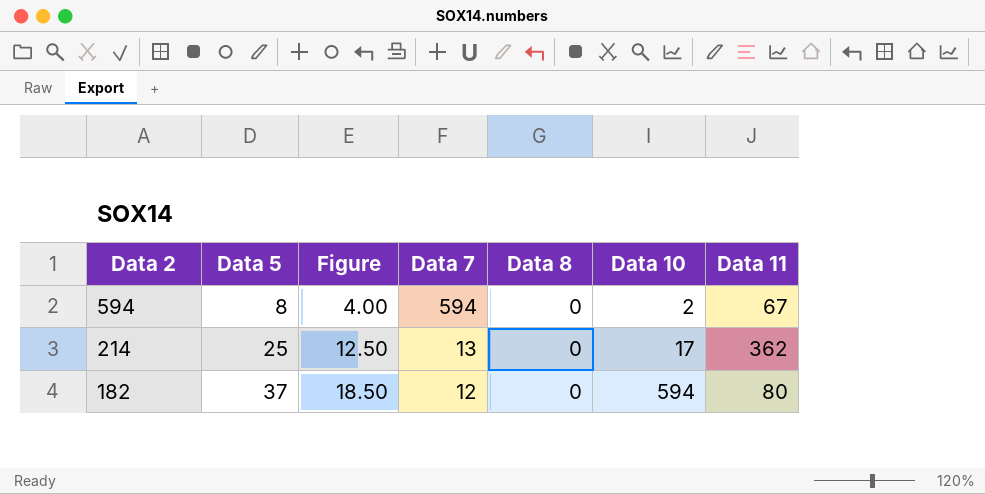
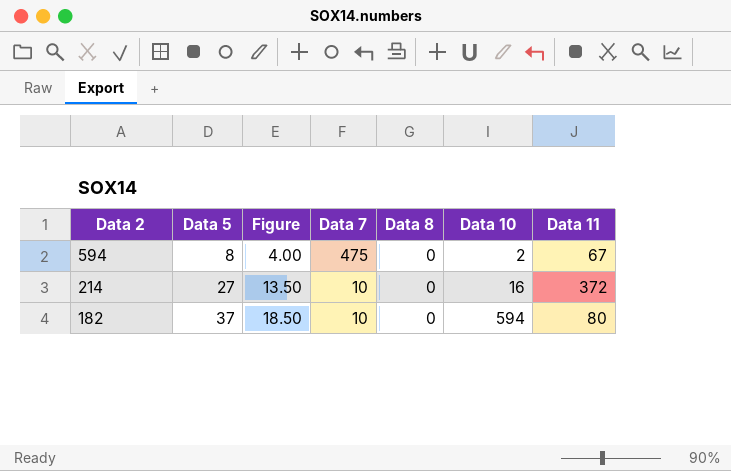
594 | Data 7: 594 -> 475
214 | Data 5: 25 -> 27
214 | Figure: 12.50 -> 13.50
214 | Data 7: 13 -> 10
214 | Data 10: 17 -> 16
214 | Data 11: 362 -> 372
182 | Data 7: 12 -> 10

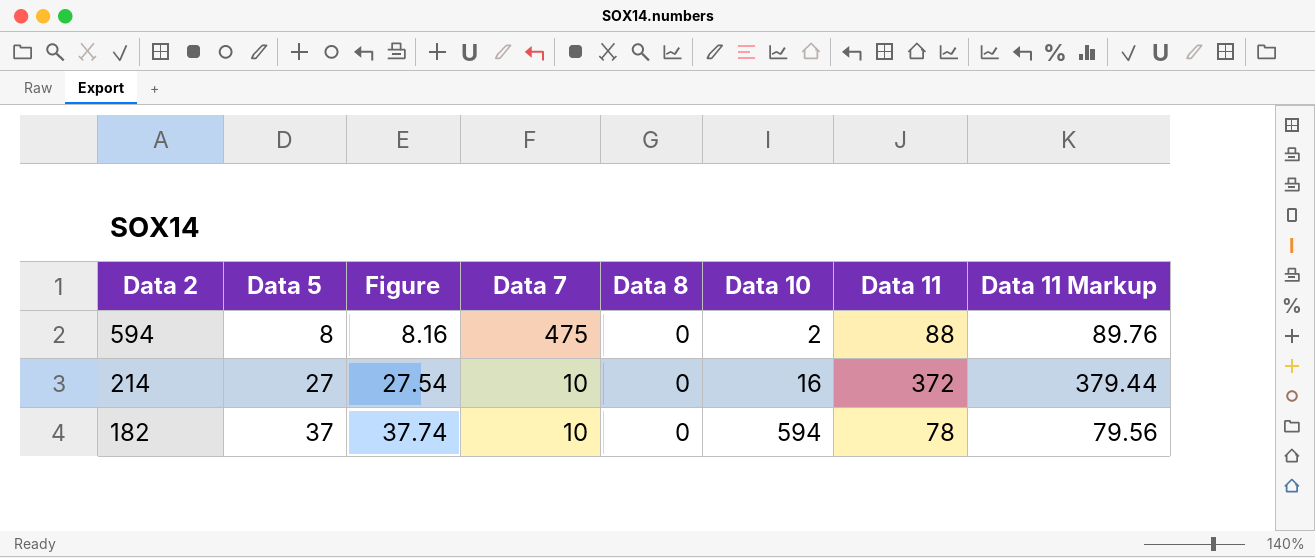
column Figure | formula: [Data 5] * 0.5 -> [Data 5] * 1.02
column Data 11 Markup | formula: none -> [Data 11] * 1.02
594 | Data 11: 67 -> 88
182 | Data 11: 80 -> 78

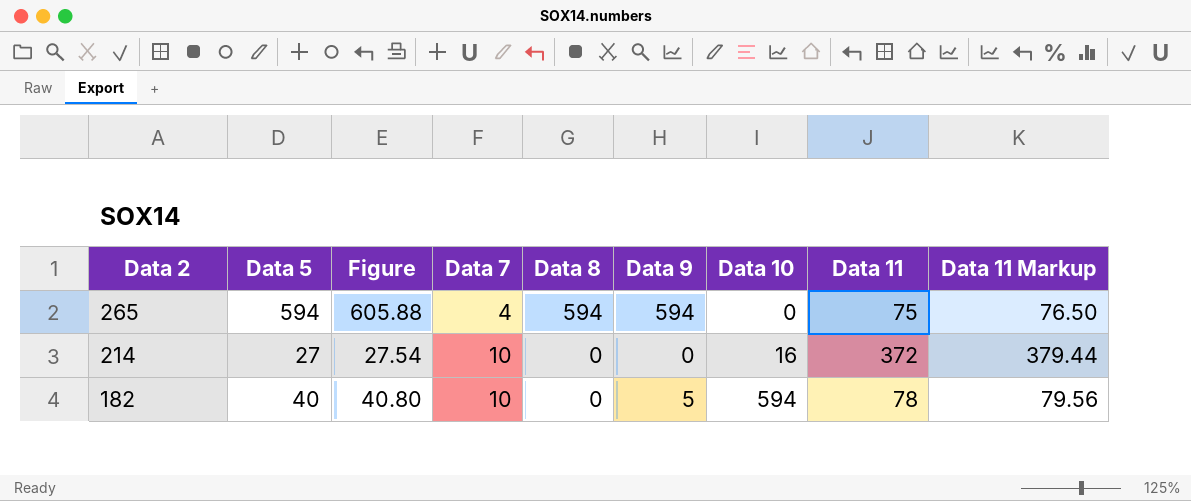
column Data 9 | position: none -> 6
row 594: 8 | 8.16 | 475 | 0 | 2 | 88 | 89.76 -> none
row 265: none -> 594 | 605.88 | 4 | 594 | 594 | 0 | 75 | 76.50
182 | Data 5: 37 -> 40
182 | Figure: 37.74 -> 40.80

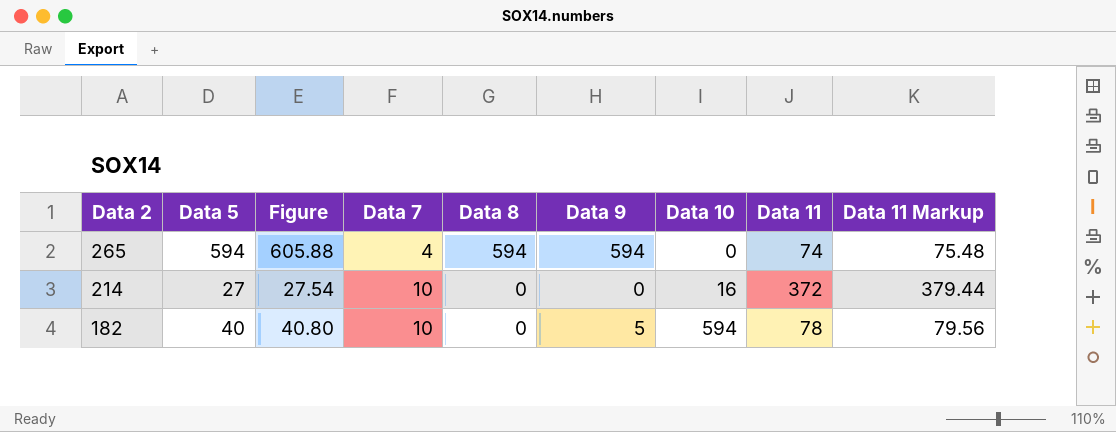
265 | Data 11: 75 -> 74
265 | Data 11 Markup: 76.50 -> 75.48

